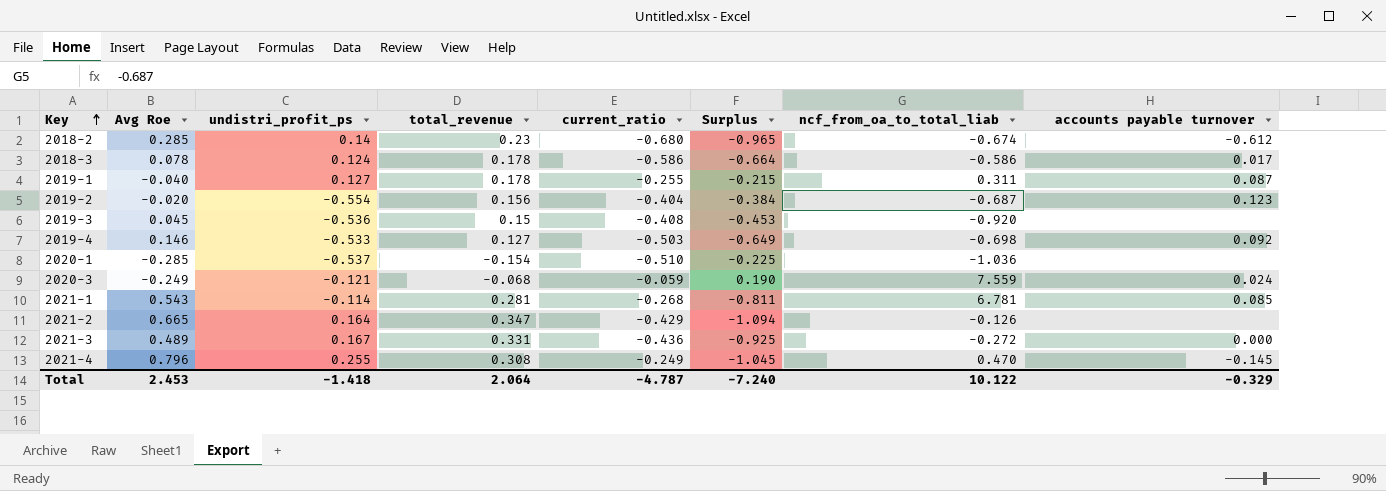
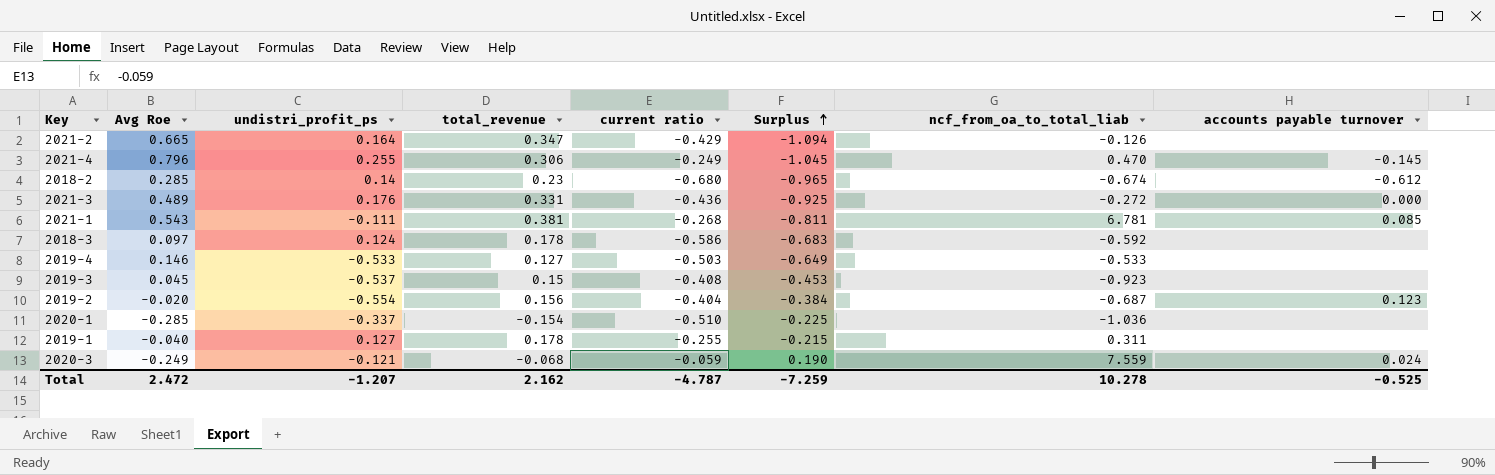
row order: Key ascending -> Surplus ascending
column name: current_ratio -> current ratio
2021-4 | total_revenue: 0.308 -> 0.306
2021-3 | undistri_profit_ps: 0.167 -> 0.176
2021-1 | undistri_profit_ps: -0.114 -> -0.111
2021-1 | total_revenue: 0.281 -> 0.381
2018-3 | Avg Roe: 0.078 -> 0.097
2018-3 | Surplus: -0.664 -> -0.683
2018-3 | ncf_from_oa_to_total_liab: -0.586 -> -0.592
2018-3 | accounts payable turnover: 0.017 -> none
2019-4 | ncf_from_oa_to_total_liab: -0.698 -> -0.533
2019-4 | accounts payable turnover: 0.092 -> none
2019-3 | undistri_profit_ps: -0.536 -> -0.537
2019-3 | ncf_from_oa_to_total_liab: -0.920 -> -0.923
2020-1 | undistri_profit_ps: -0.537 -> -0.337
2019-1 | accounts payable turnover: 0.087 -> none
Total | Avg Roe: 2.453 -> 2.472
Total | undistri_profit_ps: -1.418 -> -1.207
Total | total_revenue: 2.064 -> 2.162
Total | Surplus: -7.240 -> -7.259
Total | ncf_from_oa_to_total_liab: 10.122 -> 10.278
Total | accounts payable turnover: -0.329 -> -0.525

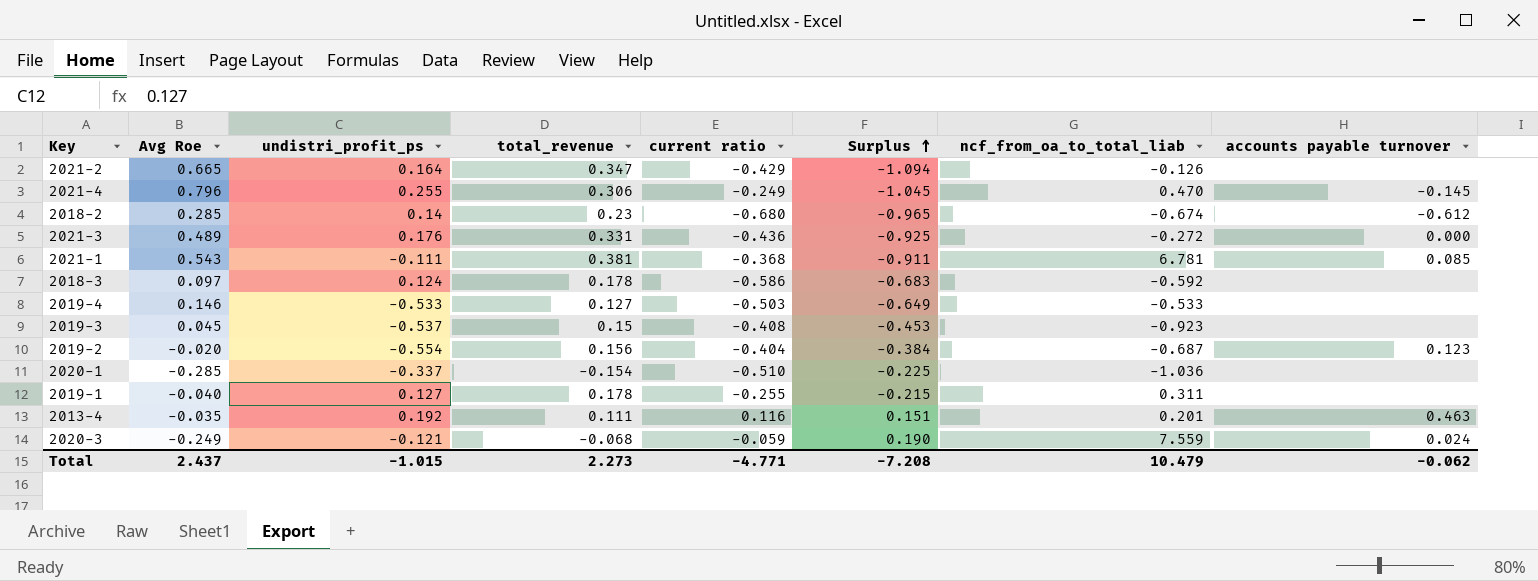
2021-1 | current ratio: -0.268 -> -0.368
2021-1 | Surplus: -0.811 -> -0.911
row 2013-4: none -> -0.035 | 0.192 | 0.111 | 0.116 | 0.151 | 0.201 | 0.463
Total | Avg Roe: 2.472 -> 2.437
Total | undistri_profit_ps: -1.207 -> -1.015
Total | total_revenue: 2.162 -> 2.273
Total | current ratio: -4.787 -> -4.771
Total | Surplus: -7.259 -> -7.208
Total | ncf_from_oa_to_total_liab: 10.278 -> 10.479
Total | accounts payable turnover: -0.525 -> -0.062

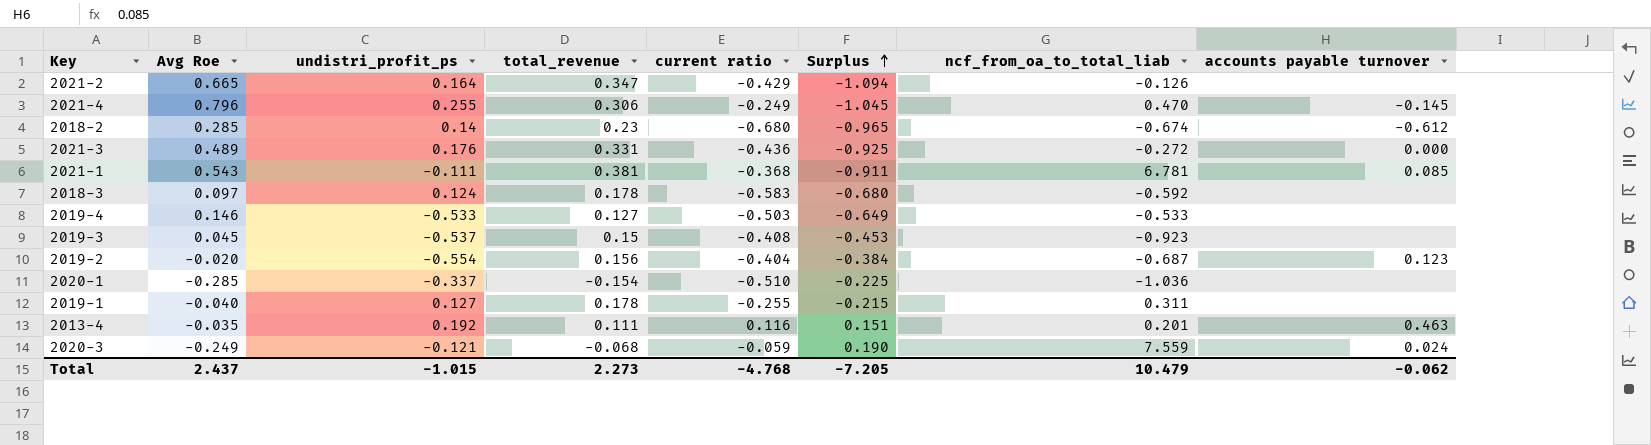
2018-3 | current ratio: -0.586 -> -0.583
2018-3 | Surplus: -0.683 -> -0.680
Total | current ratio: -4.771 -> -4.768
Total | Surplus: -7.208 -> -7.205

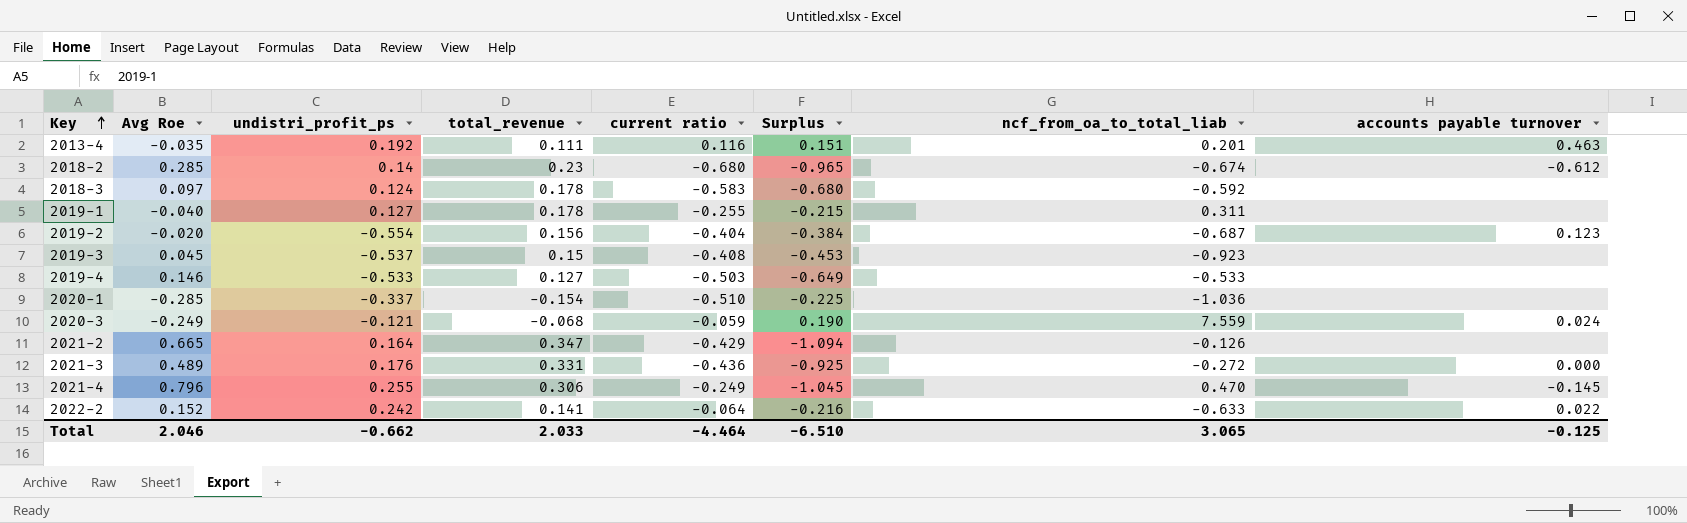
row order: Surplus ascending -> Key ascending
row 2021-1: 0.543 | -0.111 | 0.381 | -0.368 | -0.911 | 6.781 | 0.085 -> none
row 2022-2: none -> 0.152 | 0.242 | 0.141 | -0.064 | -0.216 | -0.633 | 0.022
Total | Avg Roe: 2.437 -> 2.046
Total | undistri_profit_ps: -1.015 -> -0.662
Total | total_revenue: 2.273 -> 2.033
Total | current ratio: -4.768 -> -4.464
Total | Surplus: -7.205 -> -6.510
Total | ncf_from_oa_to_total_liab: 10.479 -> 3.065
Total | accounts payable turnover: -0.062 -> -0.125

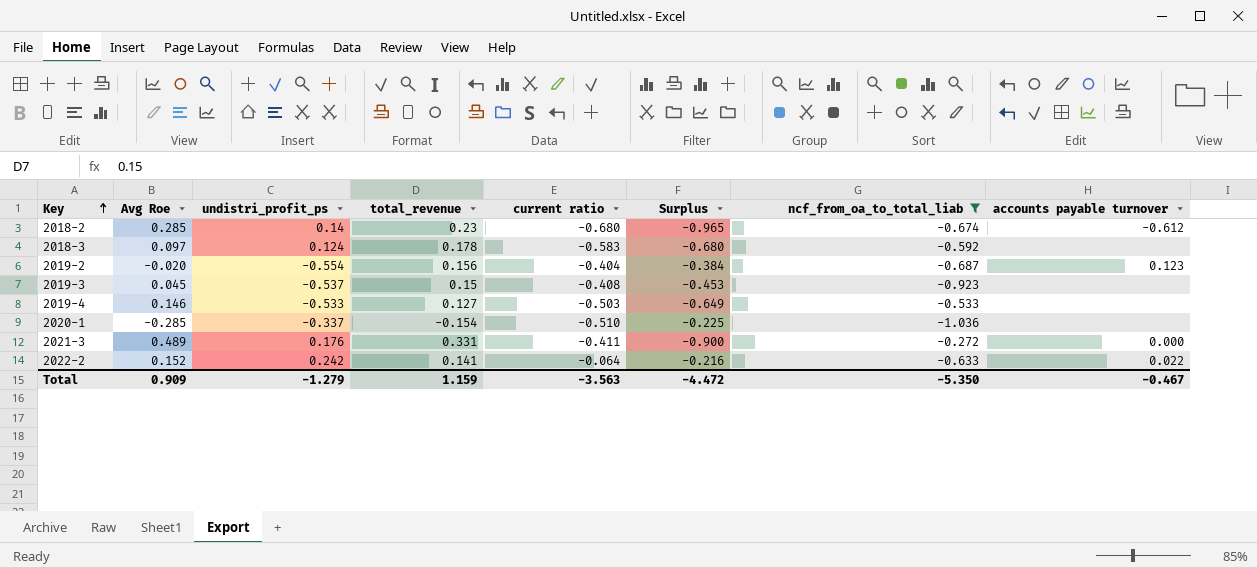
filter: none -> ncf_from_oa_to_total_liab <= -0.272
2021-3 | current ratio: -0.436 -> -0.411
2021-3 | Surplus: -0.925 -> -0.900
Total | Avg Roe: 2.046 -> 0.909
Total | undistri_profit_ps: -0.662 -> -1.279
Total | total_revenue: 2.033 -> 1.159
Total | current ratio: -4.464 -> -3.563
Total | Surplus: -6.510 -> -4.472
Total | ncf_from_oa_to_total_liab: 3.065 -> -5.350
Total | accounts payable turnover: -0.125 -> -0.467

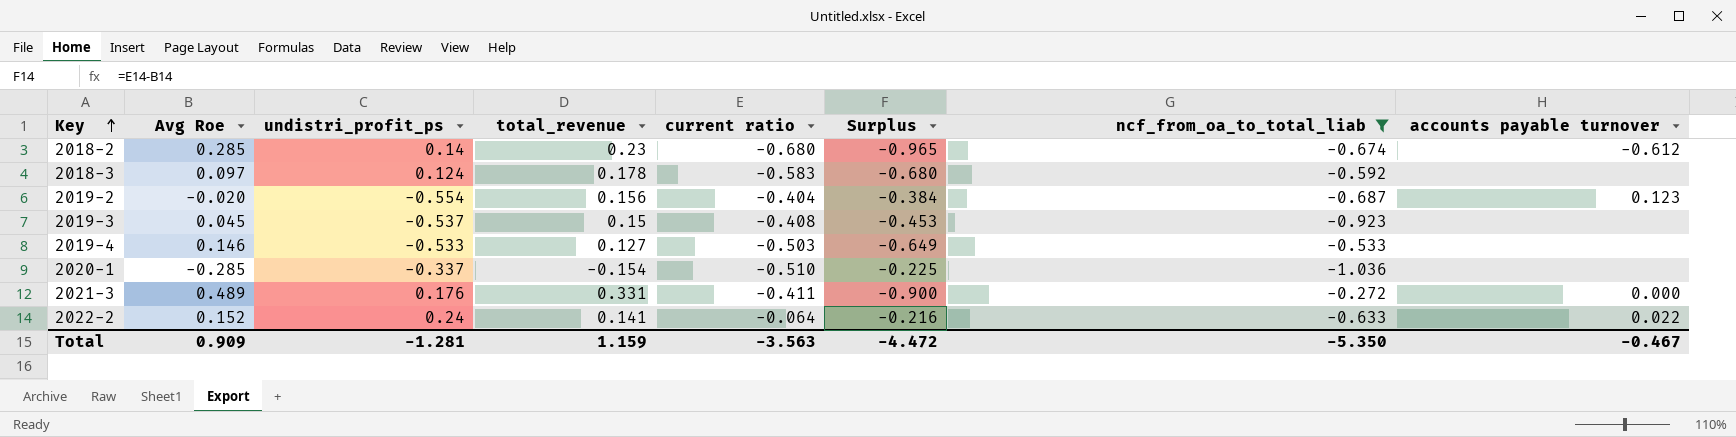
2022-2 | undistri_profit_ps: 0.242 -> 0.24
Total | undistri_profit_ps: -1.279 -> -1.281

